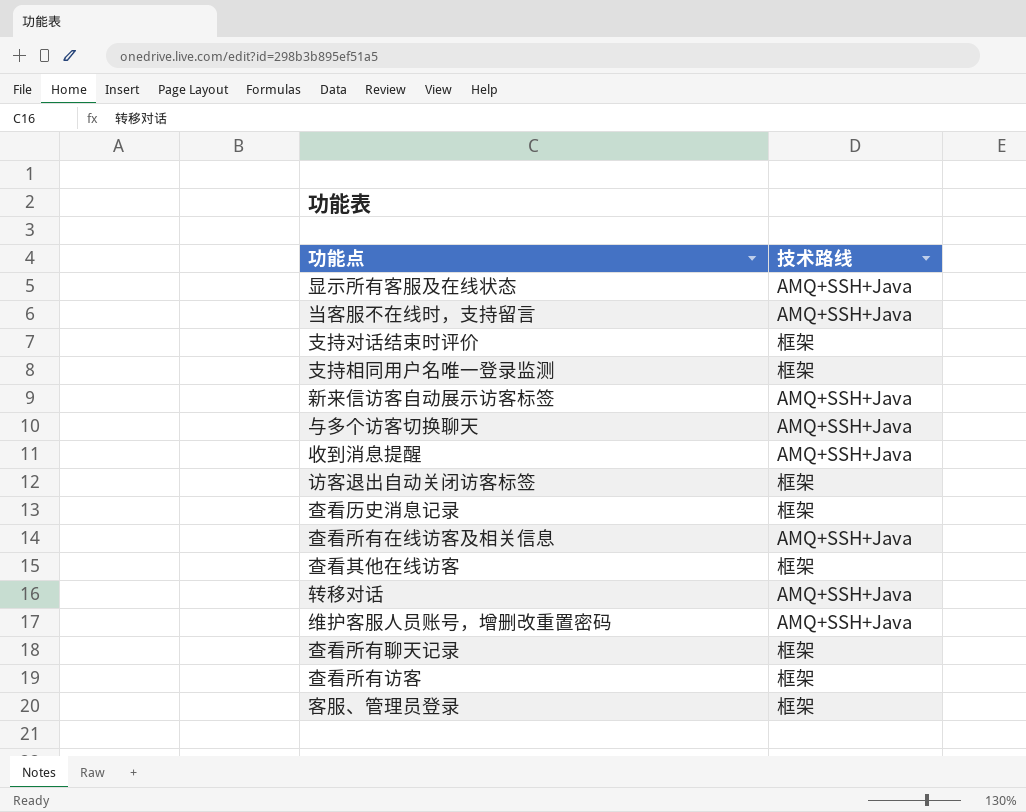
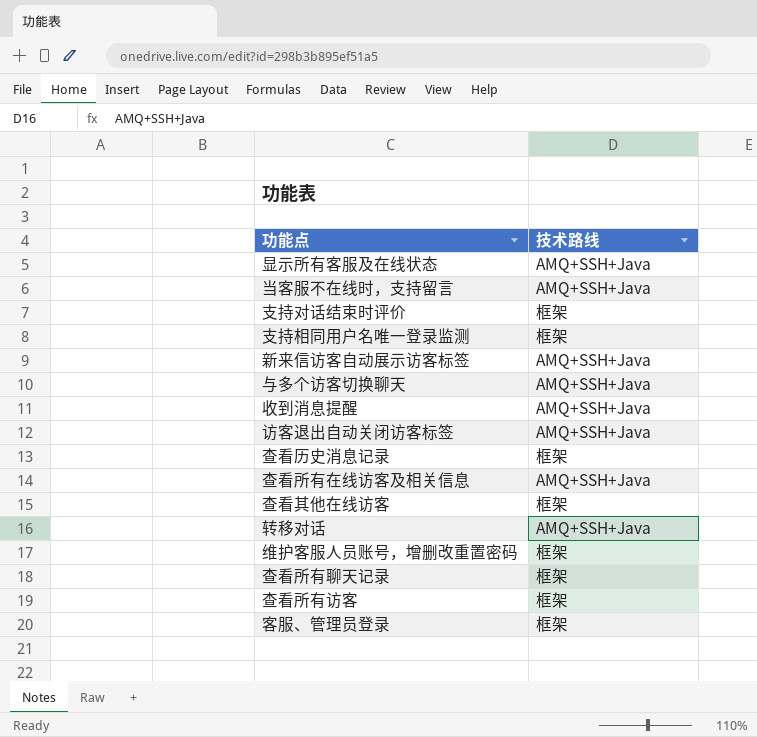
访客退出自动关闭访客标签 | 技术路线: 框架 -> AMQ+SSH+Java
维护客服人员账号，增删改重置密码 | 技术路线: AMQ+SSH+Java -> 框架

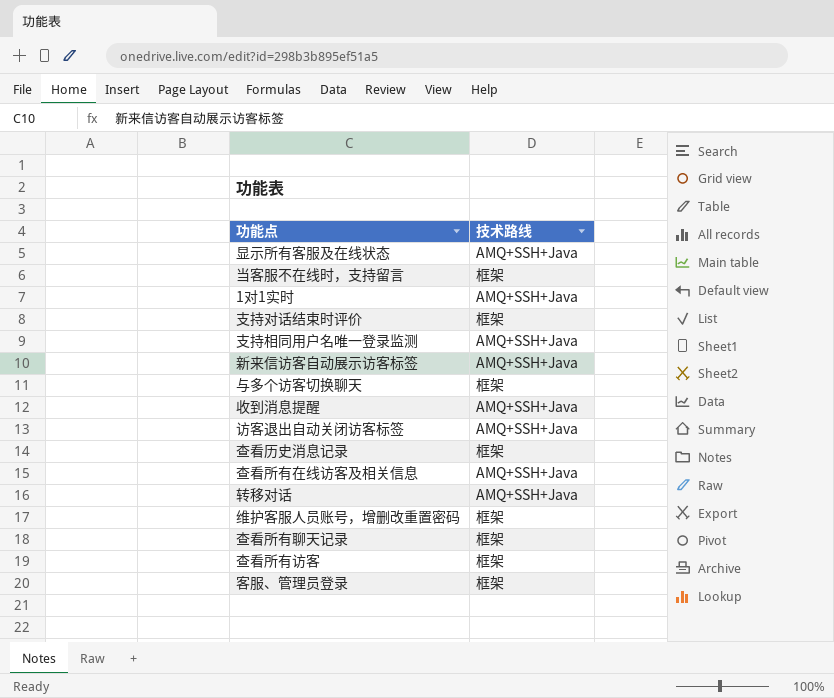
row 查看其他在线访客: 框架 -> none
当客服不在线时，支持留言 | 技术路线: AMQ+SSH+Java -> 框架
row 1对1实时: none -> AMQ+SSH+Java
支持相同用户名唯一登录监测 | 技术路线: 框架 -> AMQ+SSH+Java
与多个访客切换聊天 | 技术路线: AMQ+SSH+Java -> 框架

